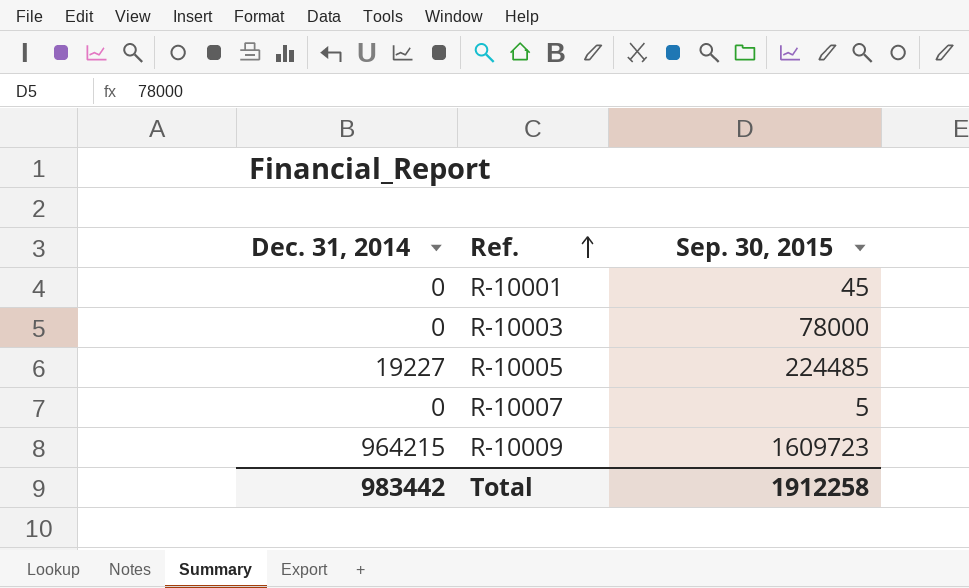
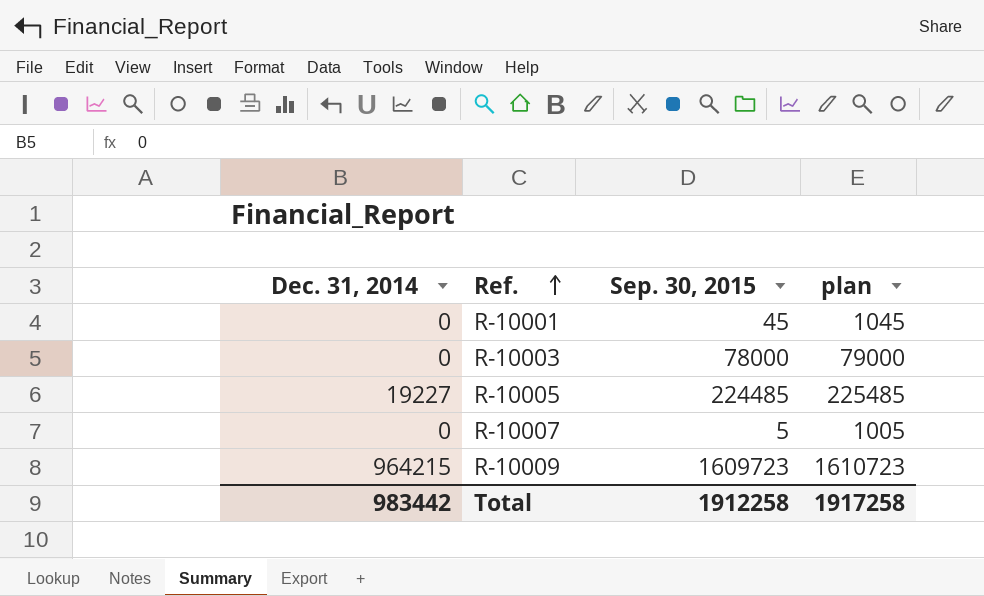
column plan | formula: none -> [Sep. 30, 2015] + 1000

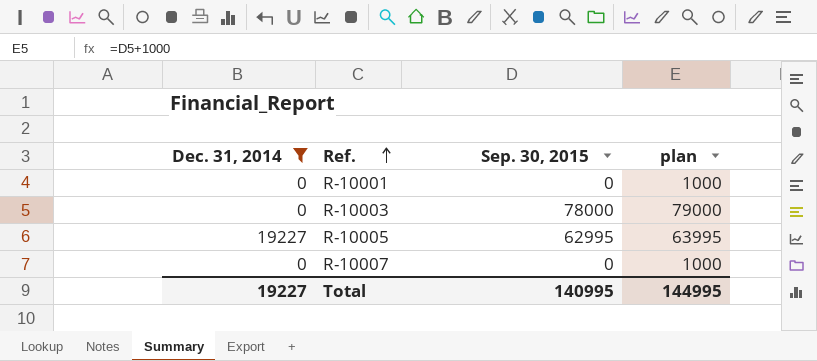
filter: none -> Dec. 31, 2014 != 964215
R-10001 | Sep. 30, 2015: 45 -> 0
R-10001 | plan: 1045 -> 1000
R-10005 | Sep. 30, 2015: 224485 -> 62995
R-10005 | plan: 225485 -> 63995
R-10007 | Sep. 30, 2015: 5 -> 0
R-10007 | plan: 1005 -> 1000
Total | Dec. 31, 2014: 983442 -> 19227
Total | Sep. 30, 2015: 1912258 -> 140995
Total | plan: 1917258 -> 144995

